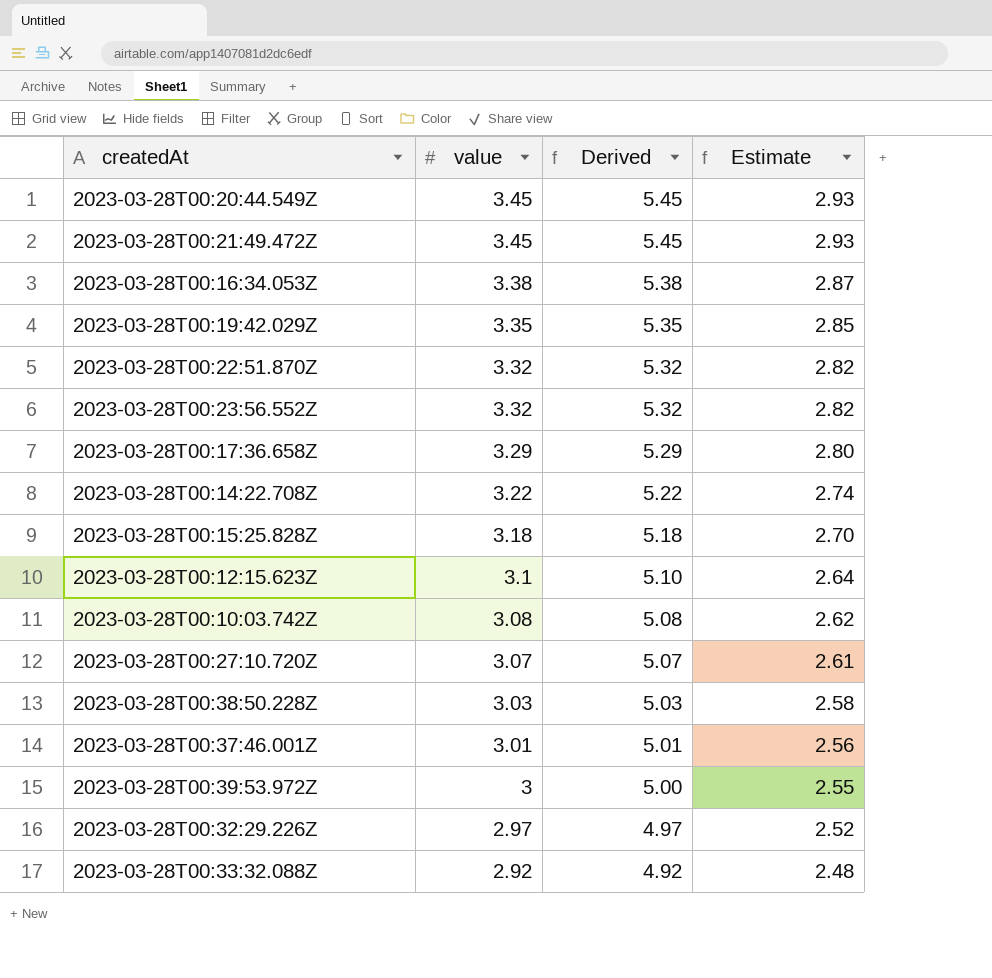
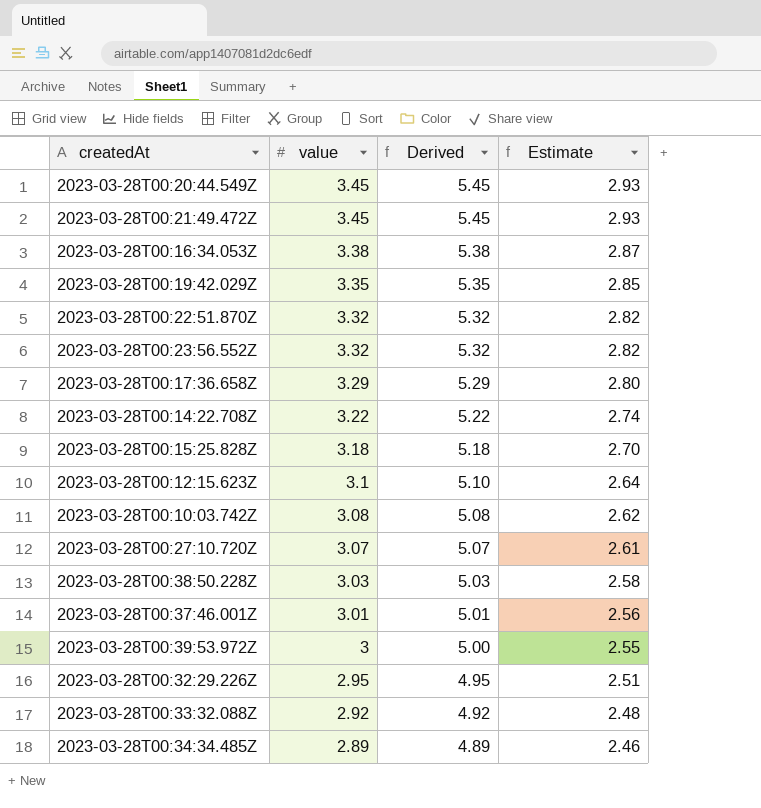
2023-03-28T00:32:29.226Z | value: 2.97 -> 2.95
2023-03-28T00:32:29.226Z | Derived: 4.97 -> 4.95
2023-03-28T00:32:29.226Z | Estimate: 2.52 -> 2.51
row 2023-03-28T00:34:34.485Z: none -> 2.89 | 4.89 | 2.46

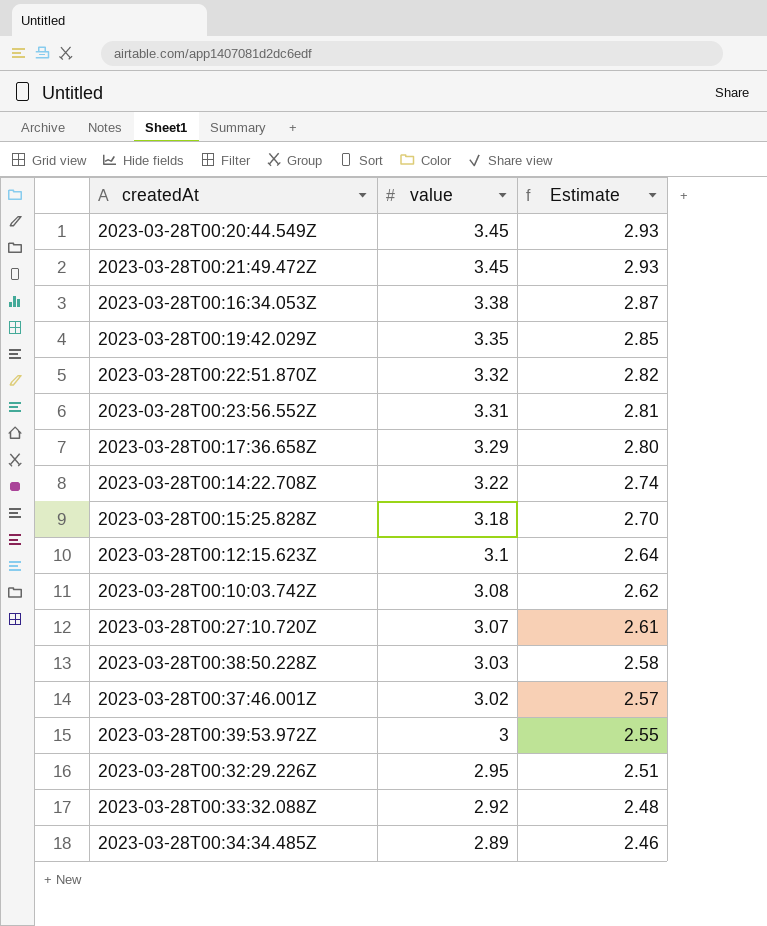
column Derived | formula: [value] + 2 -> none
2023-03-28T00:23:56.552Z | value: 3.32 -> 3.31
2023-03-28T00:23:56.552Z | Estimate: 2.82 -> 2.81
2023-03-28T00:37:46.001Z | value: 3.01 -> 3.02
2023-03-28T00:37:46.001Z | Estimate: 2.56 -> 2.57

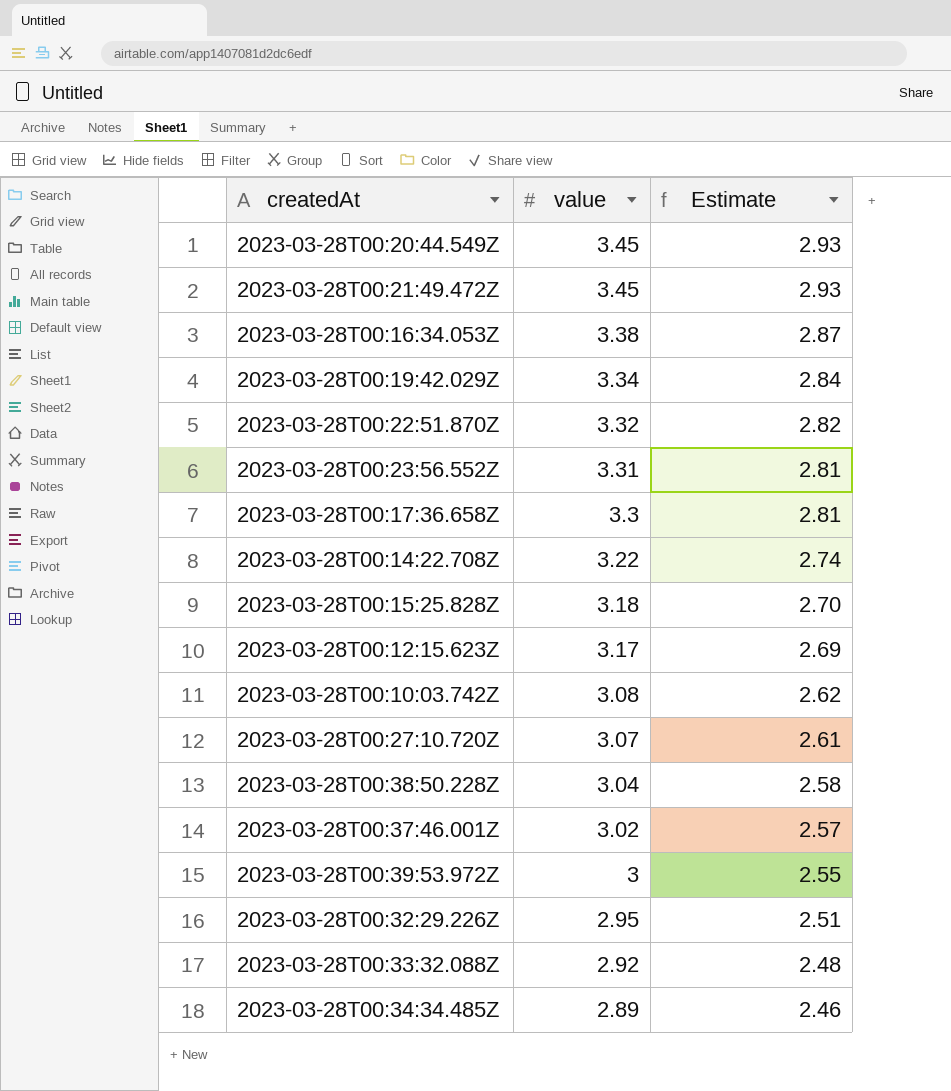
2023-03-28T00:19:42.029Z | value: 3.35 -> 3.34
2023-03-28T00:19:42.029Z | Estimate: 2.85 -> 2.84
2023-03-28T00:17:36.658Z | value: 3.29 -> 3.3
2023-03-28T00:17:36.658Z | Estimate: 2.80 -> 2.81
2023-03-28T00:12:15.623Z | value: 3.1 -> 3.17
2023-03-28T00:12:15.623Z | Estimate: 2.64 -> 2.69
2023-03-28T00:38:50.228Z | value: 3.03 -> 3.04

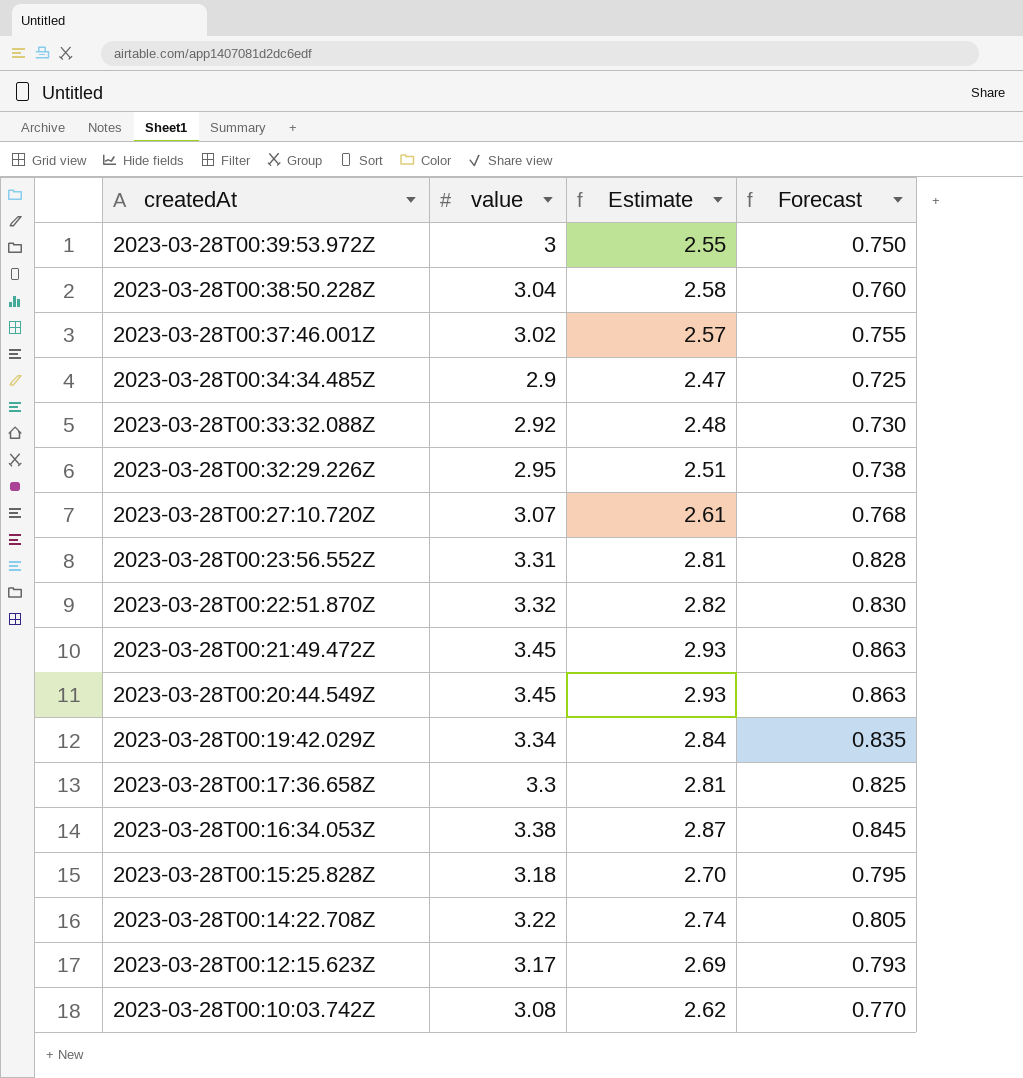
row order: value descending -> createdAt descending
column Forecast | formula: none -> [value] * 0.25
2023-03-28T00:34:34.485Z | value: 2.89 -> 2.9
2023-03-28T00:34:34.485Z | Estimate: 2.46 -> 2.47

